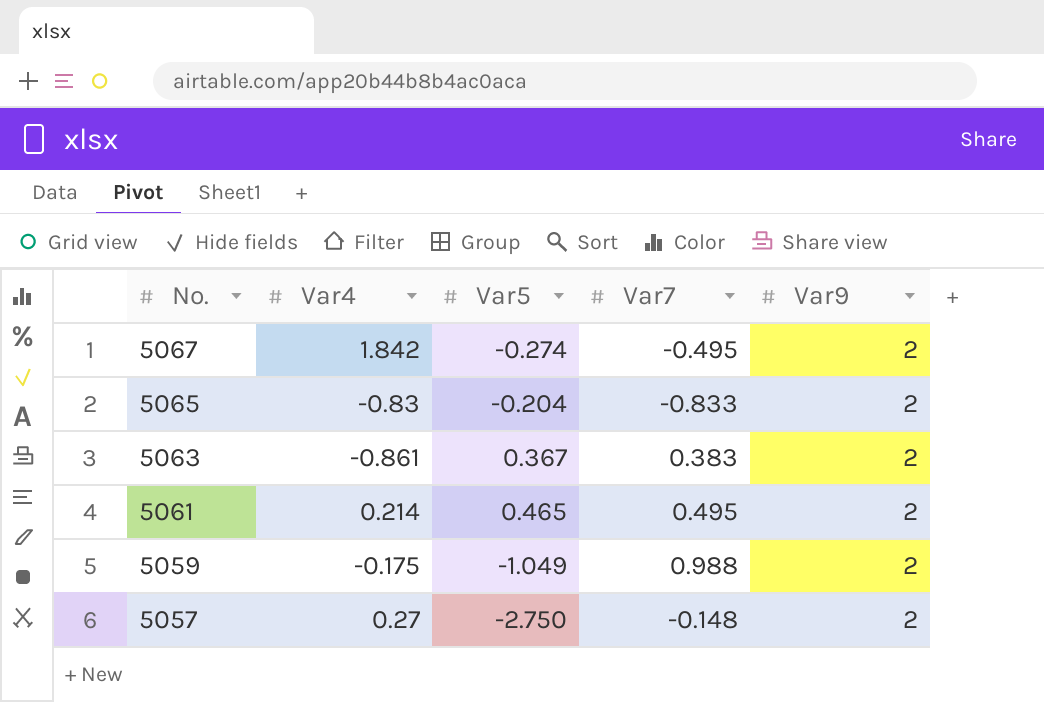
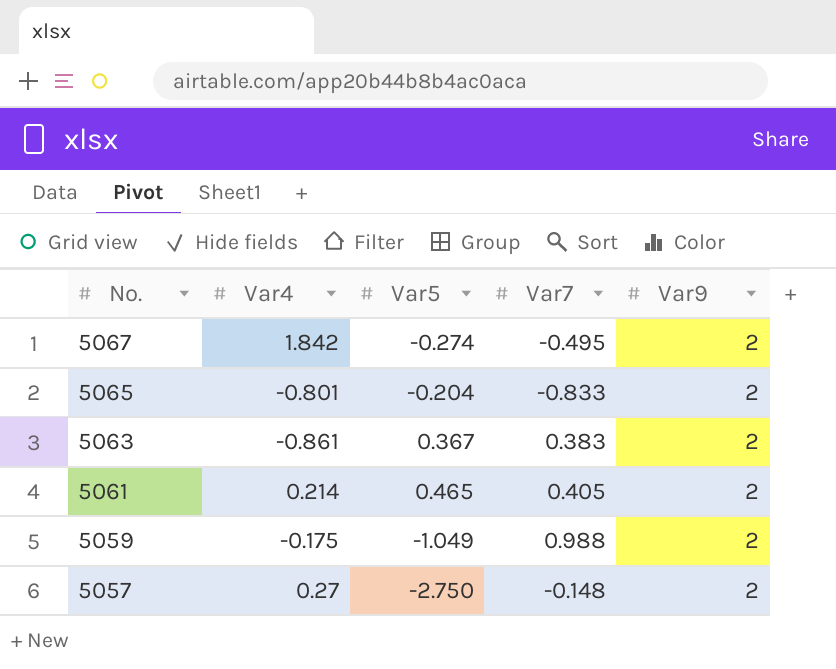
5065 | Var4: -0.83 -> -0.801
5061 | Var7: 0.495 -> 0.405

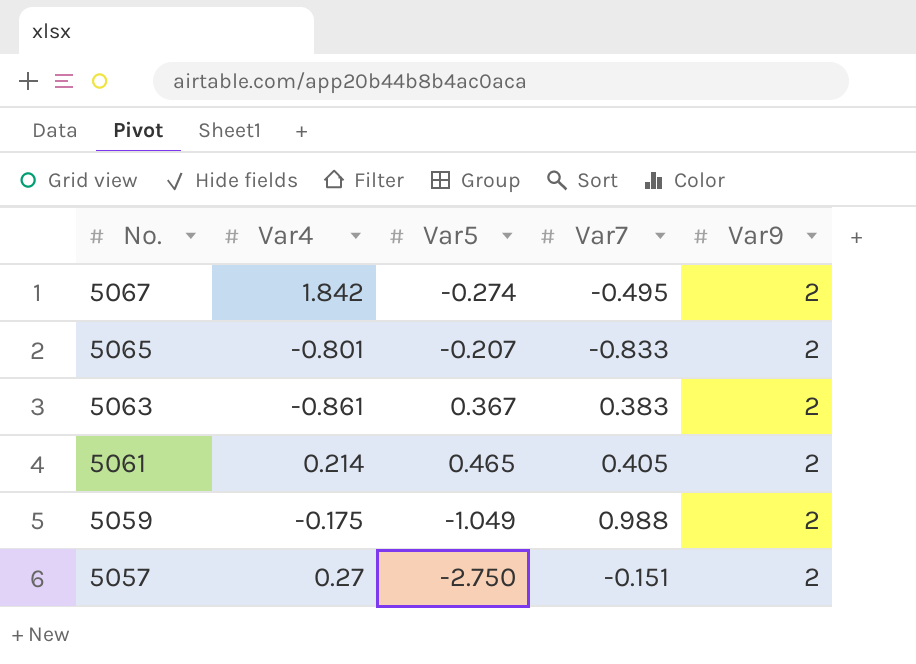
5065 | Var5: -0.204 -> -0.207
5057 | Var7: -0.148 -> -0.151

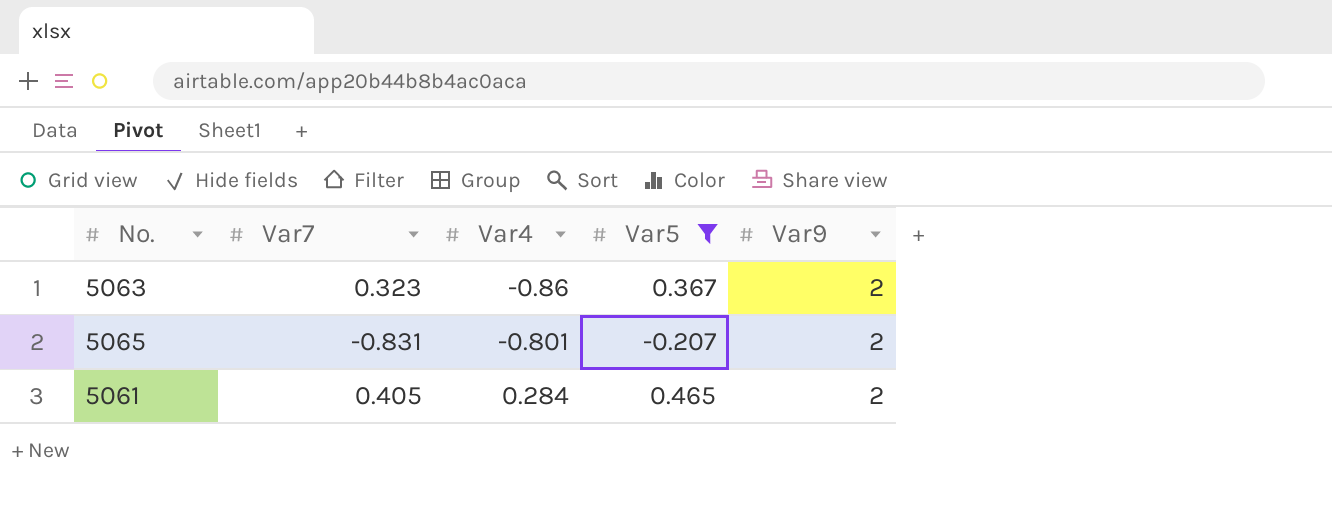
filter: none -> Var5 >= -0.207
row order: No. descending -> Var4 ascending
column Var7 | position: 4 -> 2
5063 | Var7: 0.383 -> 0.323
5063 | Var4: -0.861 -> -0.86
5065 | Var7: -0.833 -> -0.831
5061 | Var4: 0.214 -> 0.284

